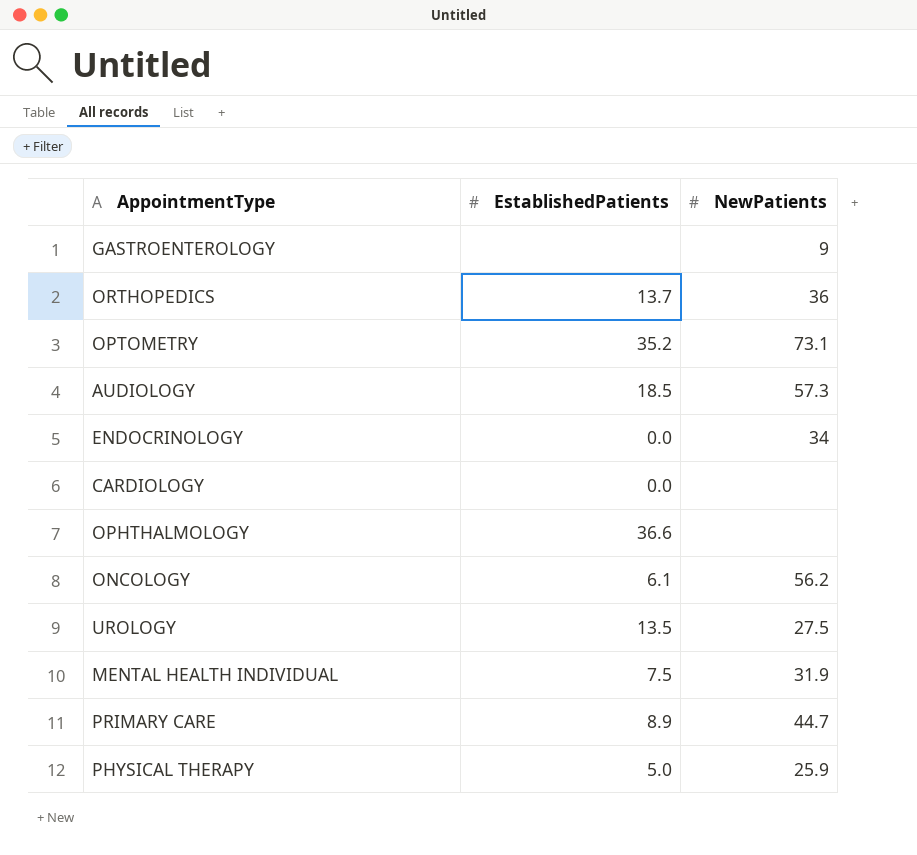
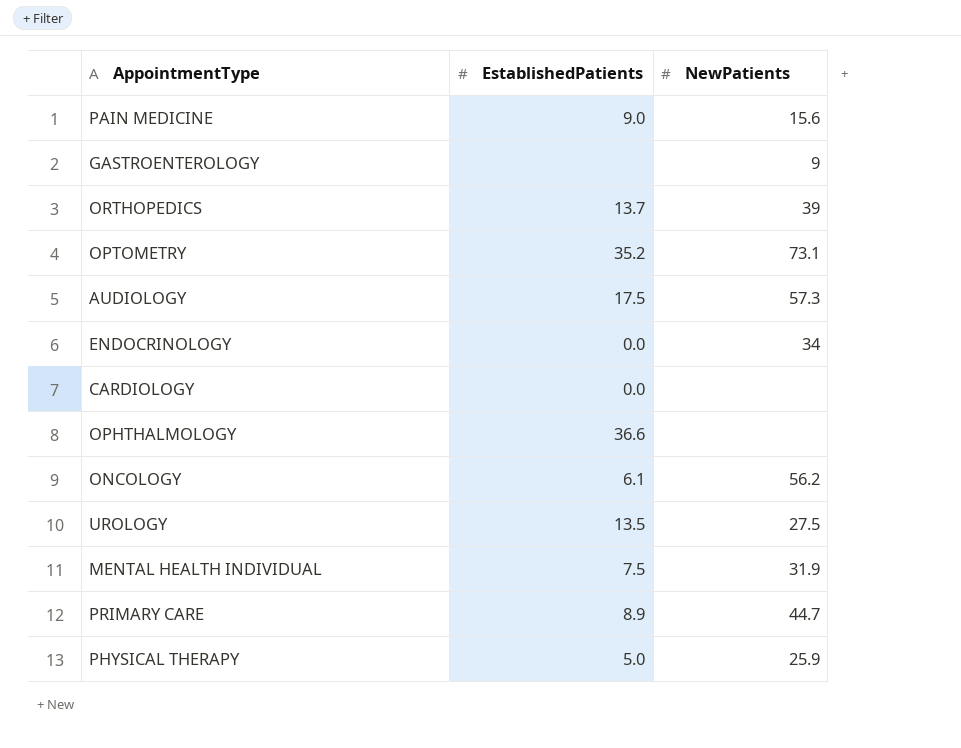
row PAIN MEDICINE: none -> 9.0 | 15.6
ORTHOPEDICS | NewPatients: 36 -> 39
AUDIOLOGY | EstablishedPatients: 18.5 -> 17.5

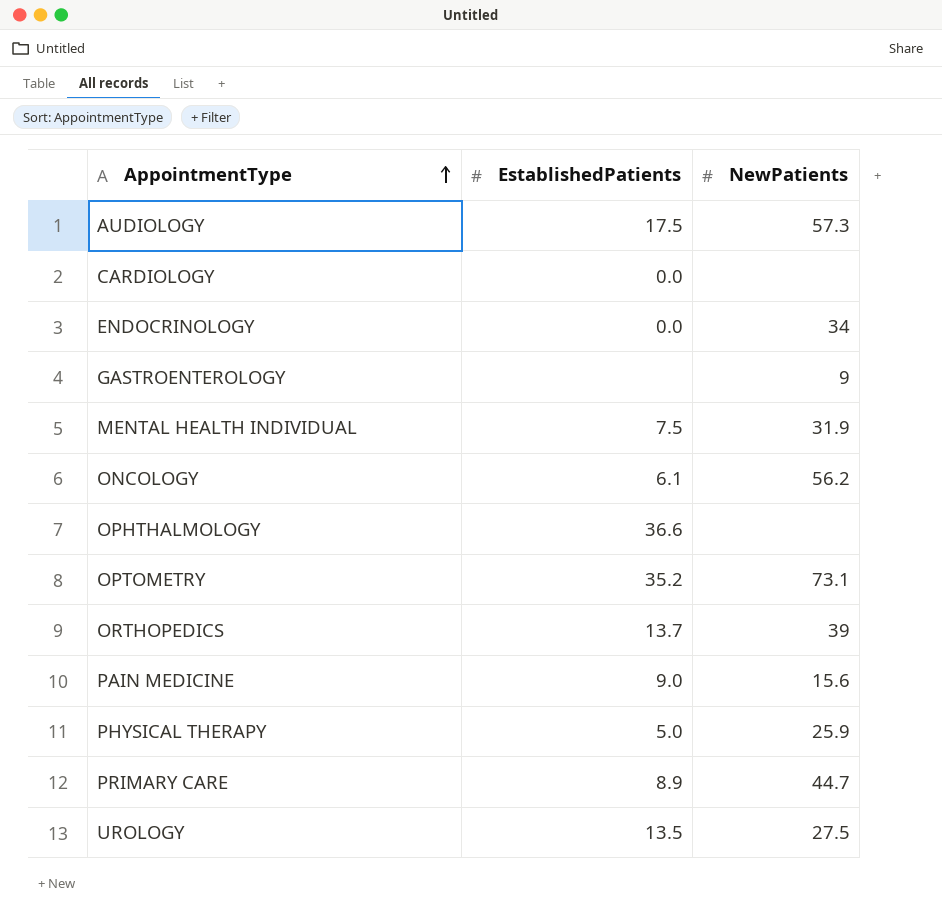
row order: none -> AppointmentType ascending

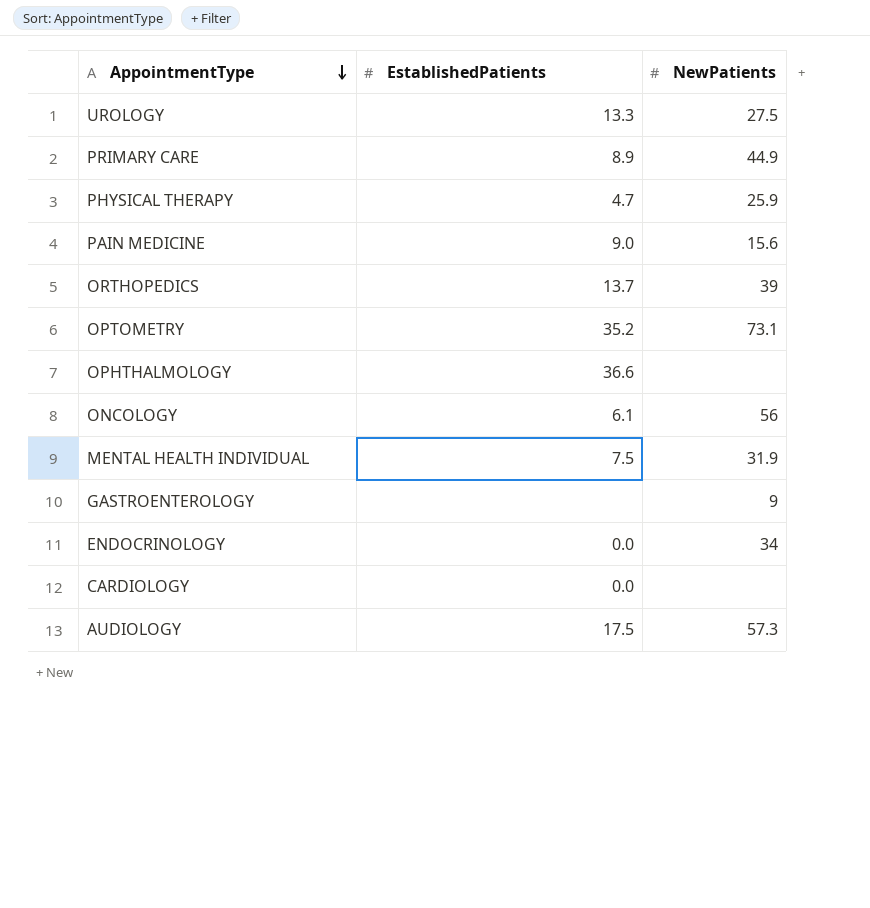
row order: AppointmentType ascending -> AppointmentType descending
UROLOGY | EstablishedPatients: 13.5 -> 13.3
PRIMARY CARE | NewPatients: 44.7 -> 44.9
PHYSICAL THERAPY | EstablishedPatients: 5.0 -> 4.7
ONCOLOGY | NewPatients: 56.2 -> 56

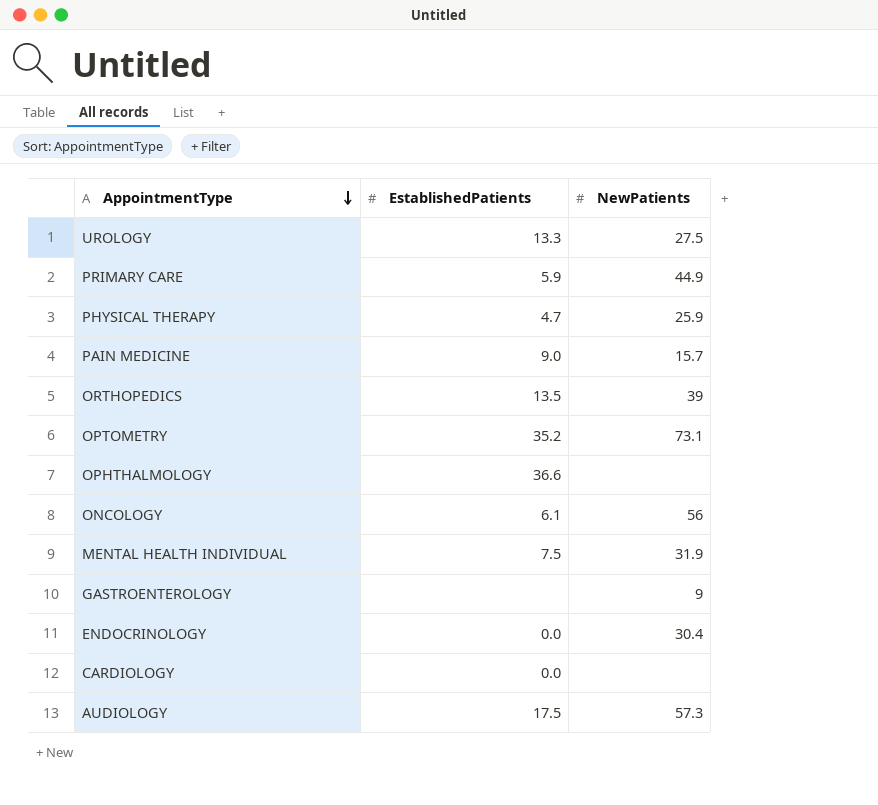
PRIMARY CARE | EstablishedPatients: 8.9 -> 5.9
PAIN MEDICINE | NewPatients: 15.6 -> 15.7
ORTHOPEDICS | EstablishedPatients: 13.7 -> 13.5
ENDOCRINOLOGY | NewPatients: 34 -> 30.4

